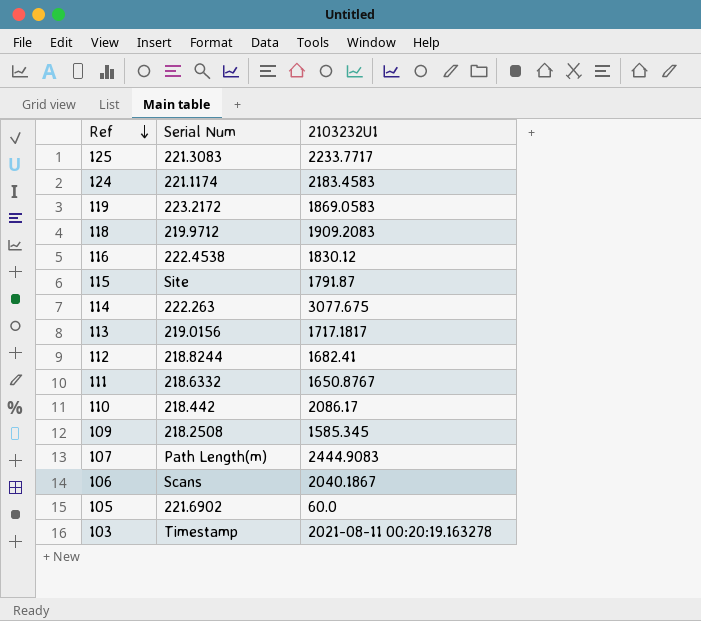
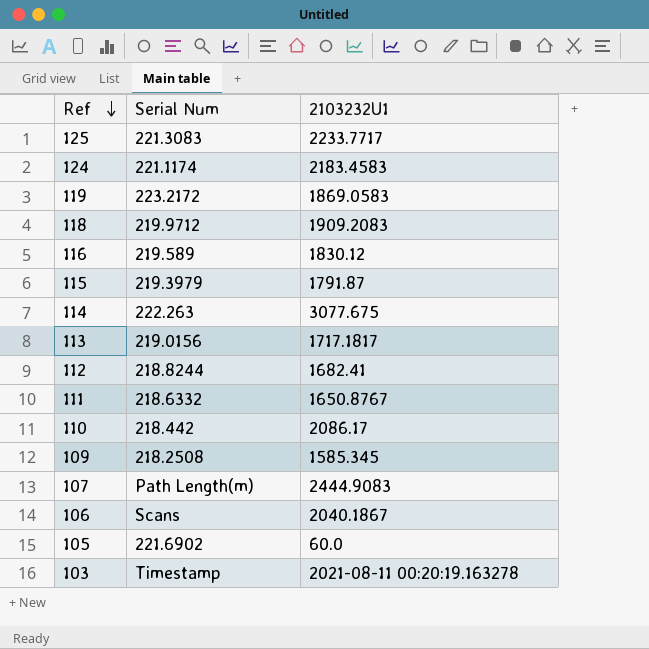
116 | Serial Num: 222.4538 -> 219.589
115 | Serial Num: Site -> 219.3979

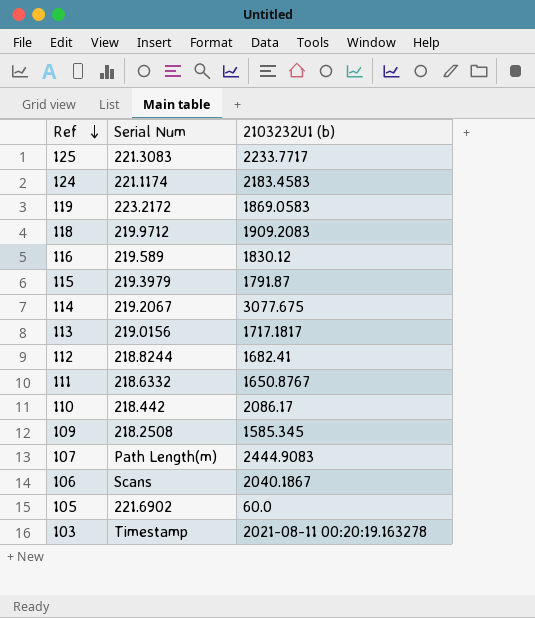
column name: 2103232U1 -> 2103232U1 (b)
114 | Serial Num: 222.263 -> 219.2067

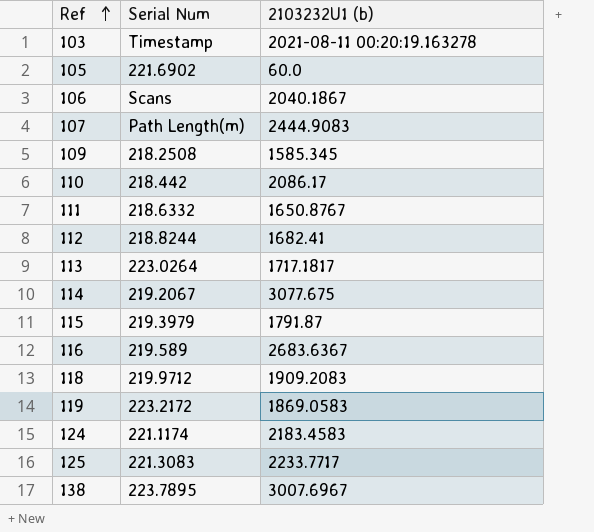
row order: Ref descending -> Ref ascending
113 | Serial Num: 219.0156 -> 223.0264
116 | 2103232U1 (b): 1830.12 -> 2683.6367
row 138: none -> 223.7895 | 3007.6967

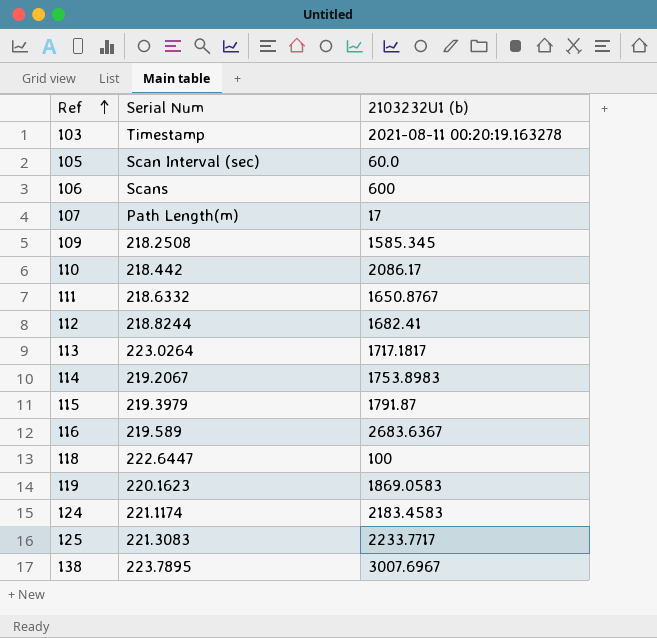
105 | Serial Num: 221.6902 -> Scan Interval (sec)
106 | 2103232U1 (b): 2040.1867 -> 600
107 | 2103232U1 (b): 2444.9083 -> 17
114 | 2103232U1 (b): 3077.675 -> 1753.8983
118 | Serial Num: 219.9712 -> 222.6447
118 | 2103232U1 (b): 1909.2083 -> 100
119 | Serial Num: 223.2172 -> 220.1623

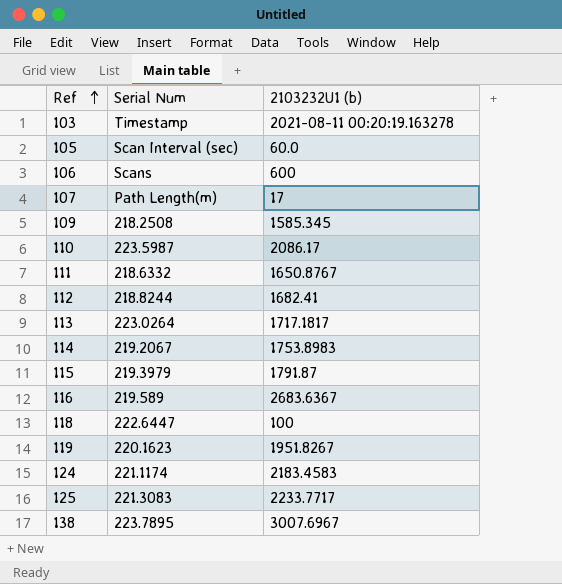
110 | Serial Num: 218.442 -> 223.5987
119 | 2103232U1 (b): 1869.0583 -> 1951.8267

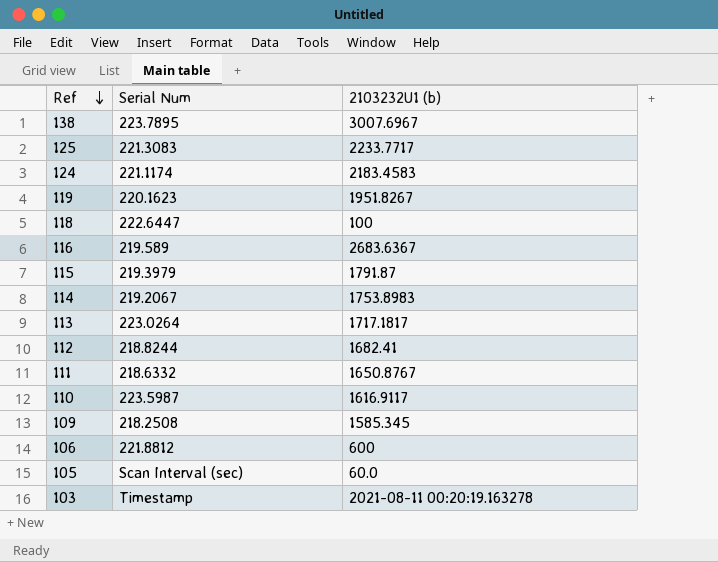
row order: Ref ascending -> Ref descending
row 107: Path Length(m) | 17 -> none
110 | 2103232U1 (b): 2086.17 -> 1616.9117
106 | Serial Num: Scans -> 221.8812

